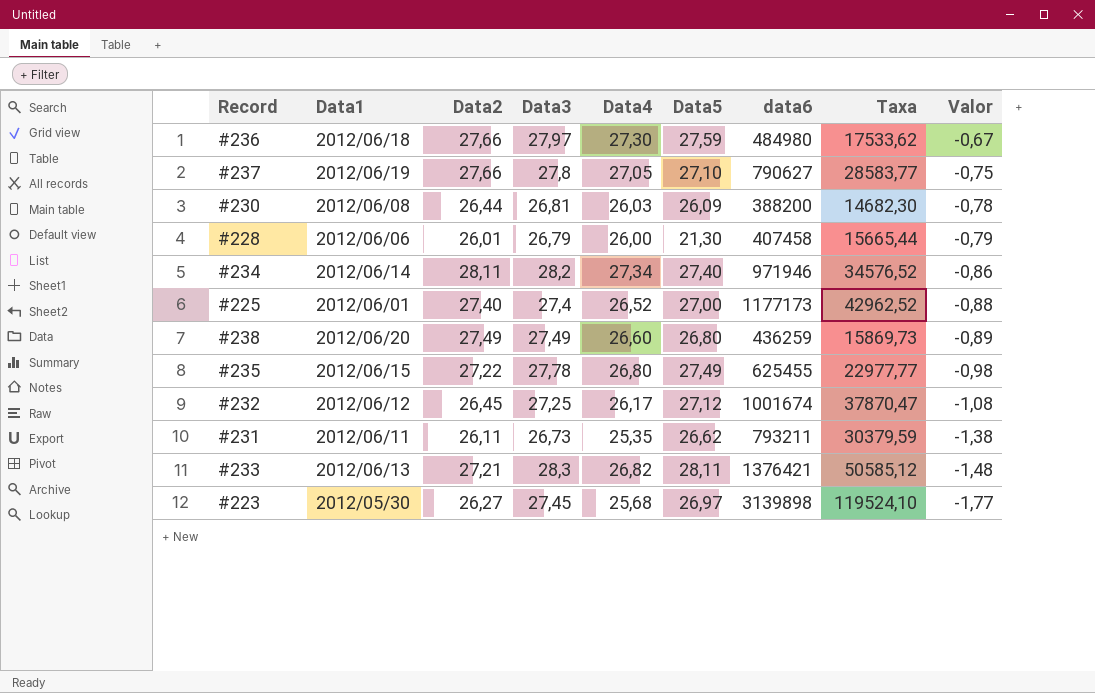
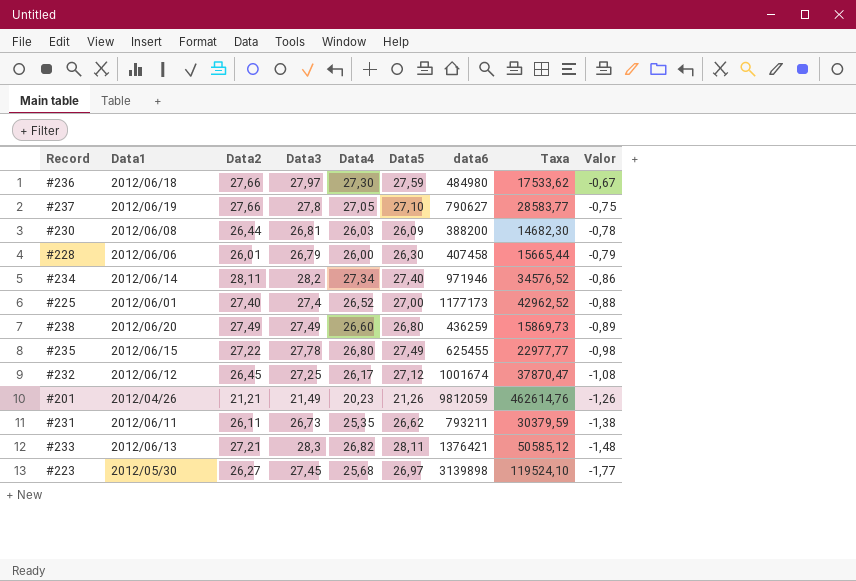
#228 | Data5: 21,30 -> 26,30
row #201: none -> 2012/04/26 | 21,21 | 21,49 | 20,23 | 21,26 | 9812059 | 462614,76 | -1,26

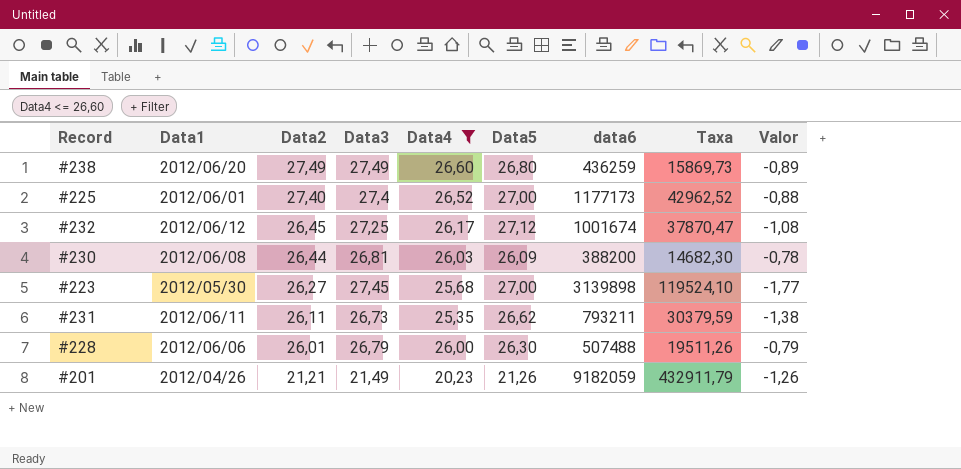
filter: none -> Data4 <= 26,60
row order: Valor descending -> Data2 descending
#223 | Data5: 26,97 -> 27,00
#228 | data6: 407458 -> 507488
#228 | Taxa: 15665,44 -> 19511,26
#201 | data6: 9812059 -> 9182059
#201 | Taxa: 462614,76 -> 432911,79

